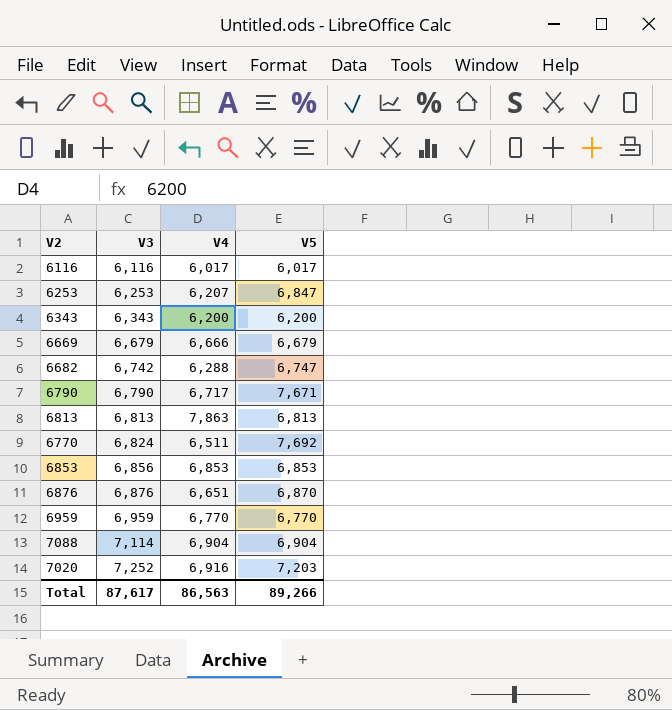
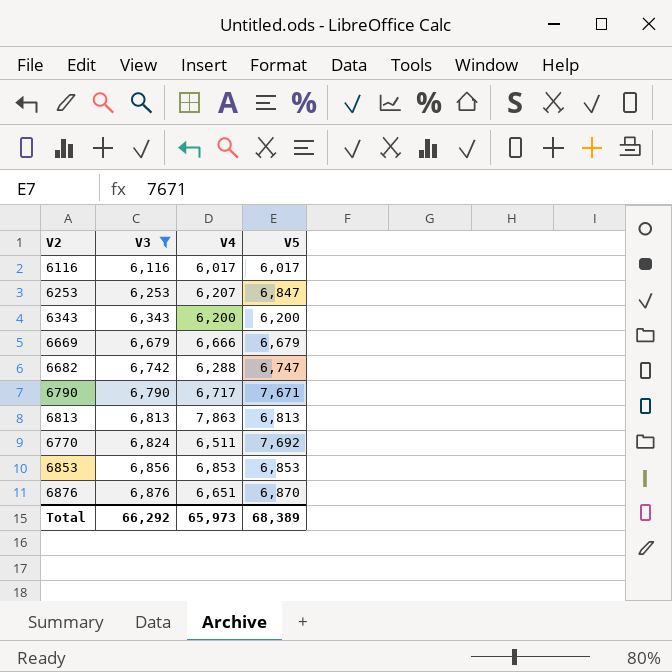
filter: none -> V3 <= 6,876
Total | V3: 87,617 -> 66,292
Total | V4: 86,563 -> 65,973
Total | V5: 89,266 -> 68,389

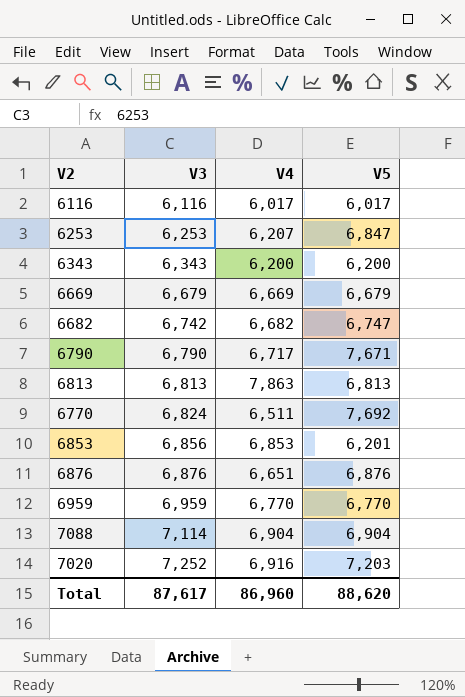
filter: V3 <= 6,876 -> none
6669 | V4: 6,666 -> 6,669
6682 | V4: 6,288 -> 6,682
6853 | V5: 6,853 -> 6,201
6876 | V5: 6,870 -> 6,876
Total | V3: 66,292 -> 87,617
Total | V4: 65,973 -> 86,960
Total | V5: 68,389 -> 88,620

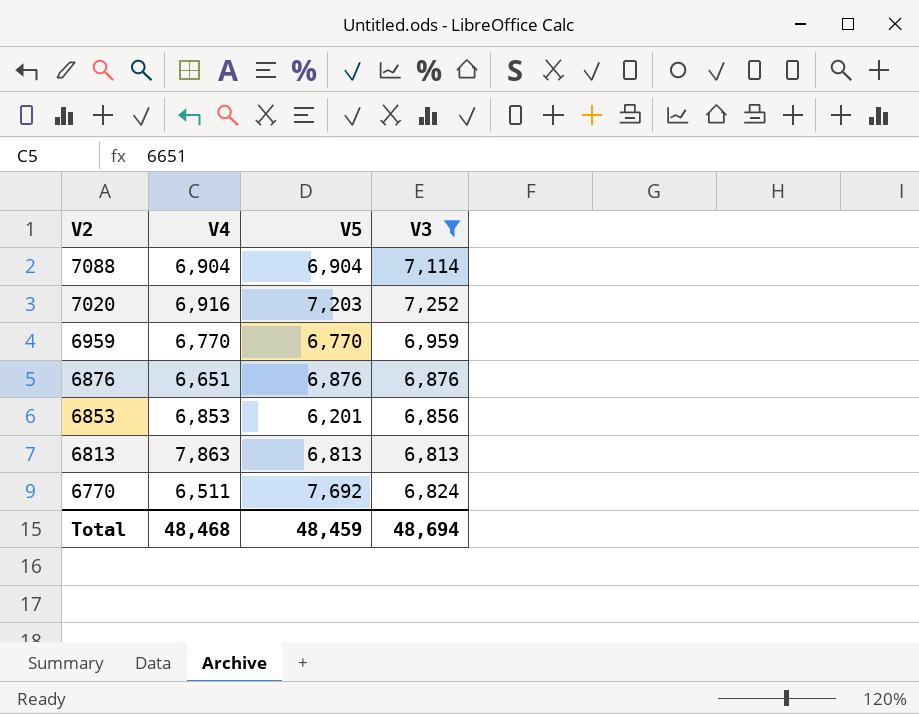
filter: none -> V3 >= 6,813
row order: V3 ascending -> V2 descending
column V3 | position: 2 -> 4
Total | V4: 86,960 -> 48,468
Total | V5: 88,620 -> 48,459
Total | V3: 87,617 -> 48,694

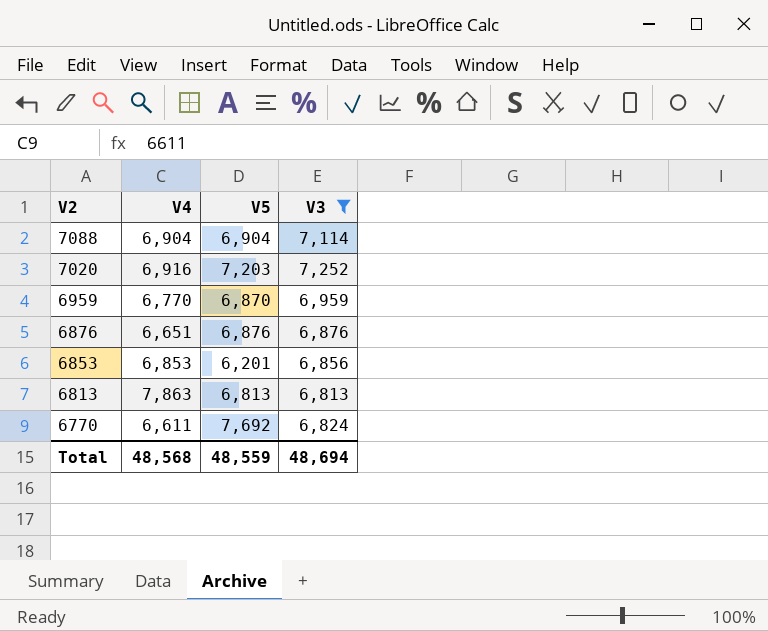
6959 | V5: 6,770 -> 6,870
6770 | V4: 6,511 -> 6,611
Total | V4: 48,468 -> 48,568
Total | V5: 48,459 -> 48,559

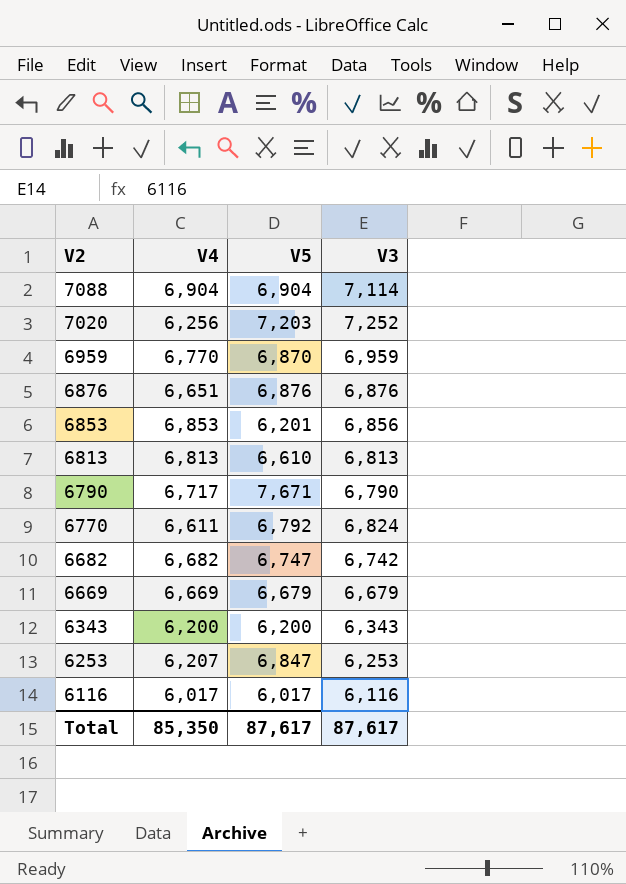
filter: V3 >= 6,813 -> none
7020 | V4: 6,916 -> 6,256
6813 | V4: 7,863 -> 6,813
6813 | V5: 6,813 -> 6,610
6770 | V5: 7,692 -> 6,792
Total | V4: 48,568 -> 85,350
Total | V5: 48,559 -> 87,617
Total | V3: 48,694 -> 87,617

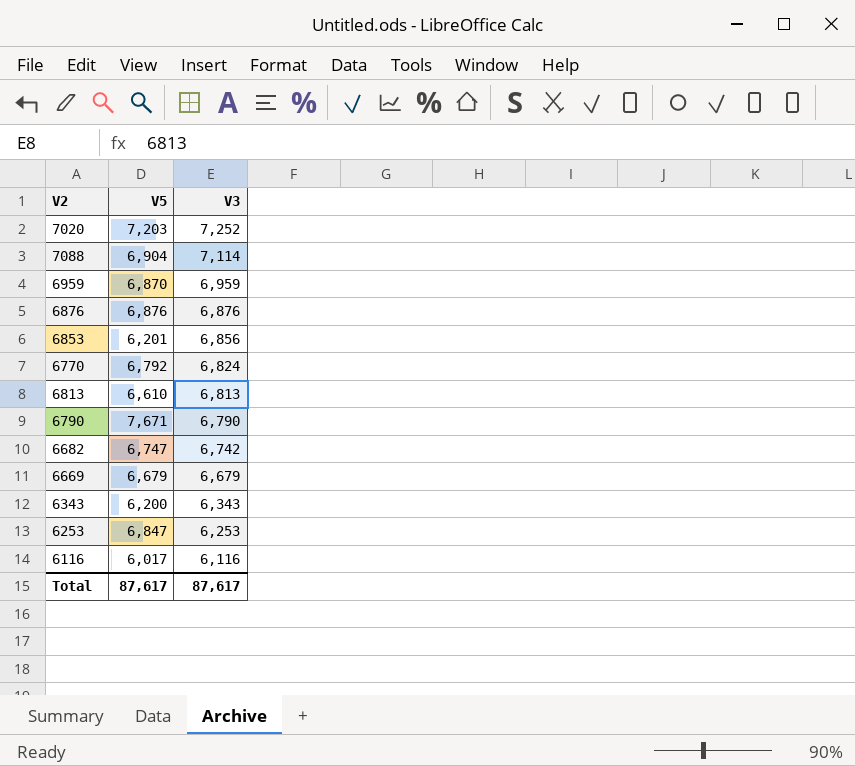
row order: V2 descending -> V3 descending
column V4 | position: 2 -> none

